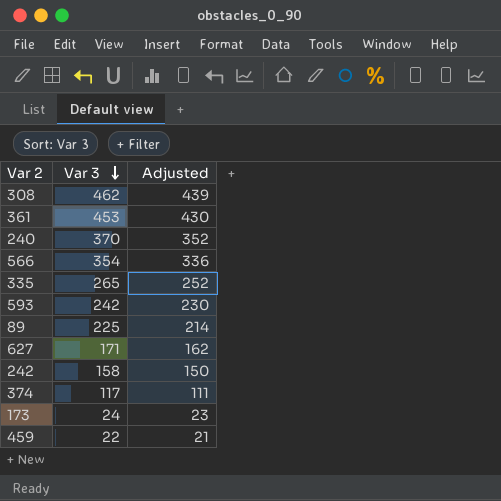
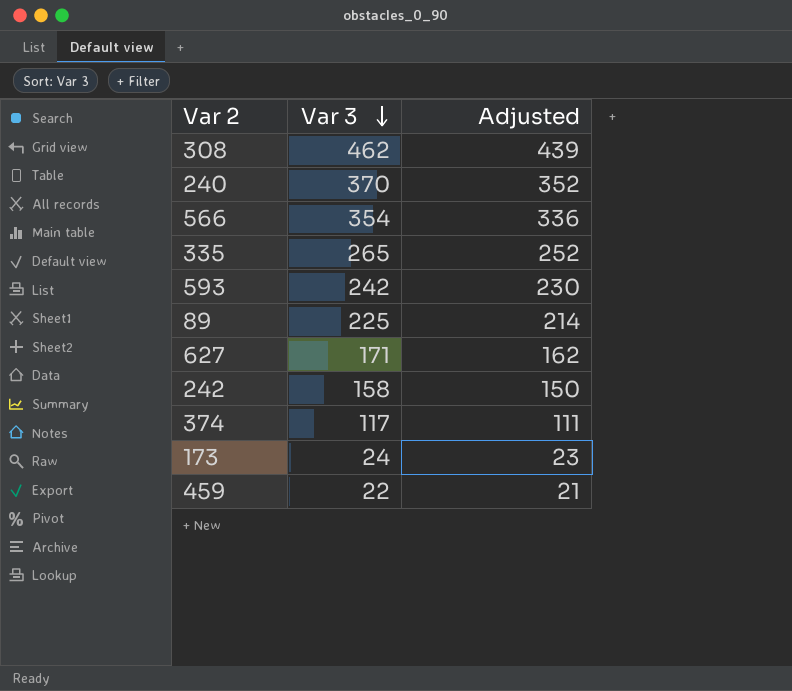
row 361: 453 | 430 -> none

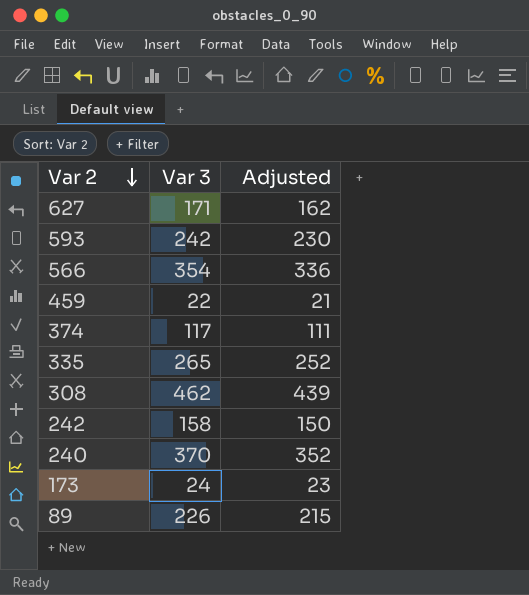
row order: Var 3 descending -> Var 2 descending
89 | Var 3: 225 -> 226
89 | Adjusted: 214 -> 215

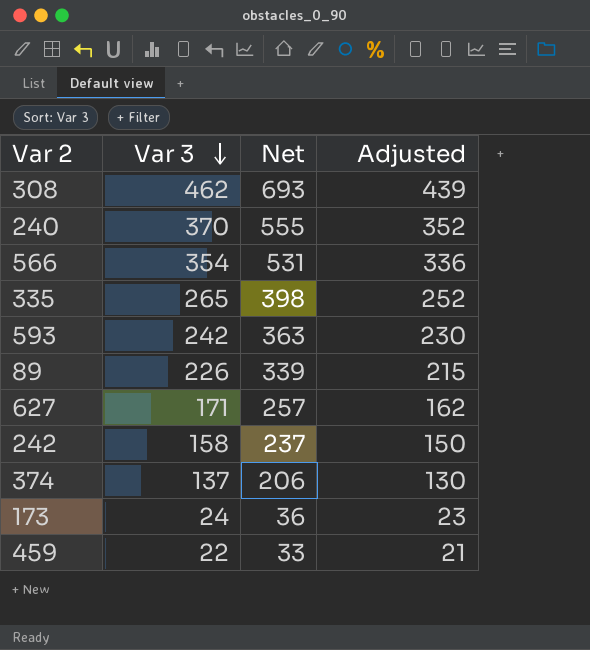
row order: Var 2 descending -> Var 3 descending
column Net | formula: none -> [Var 3] * 1.5
374 | Var 3: 117 -> 137
374 | Adjusted: 111 -> 130

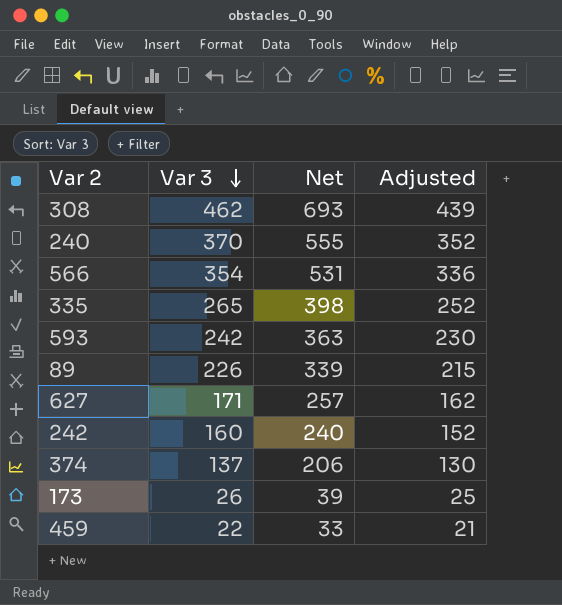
242 | Var 3: 158 -> 160
242 | Net: 237 -> 240
242 | Adjusted: 150 -> 152
173 | Var 3: 24 -> 26
173 | Net: 36 -> 39
173 | Adjusted: 23 -> 25

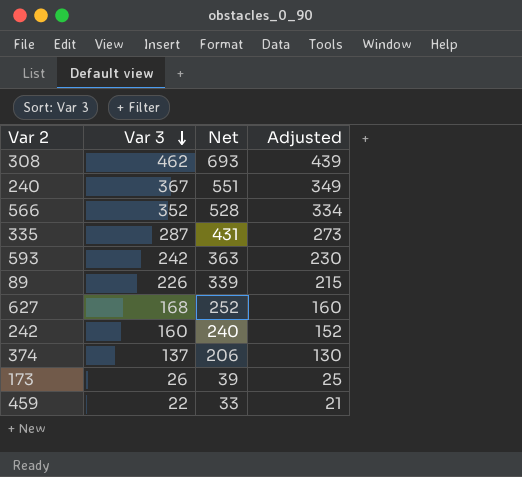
240 | Var 3: 370 -> 367
240 | Net: 555 -> 551
240 | Adjusted: 352 -> 349
566 | Var 3: 354 -> 352
566 | Net: 531 -> 528
566 | Adjusted: 336 -> 334
335 | Var 3: 265 -> 287
335 | Net: 398 -> 431
335 | Adjusted: 252 -> 273
627 | Var 3: 171 -> 168
627 | Net: 257 -> 252
627 | Adjusted: 162 -> 160

